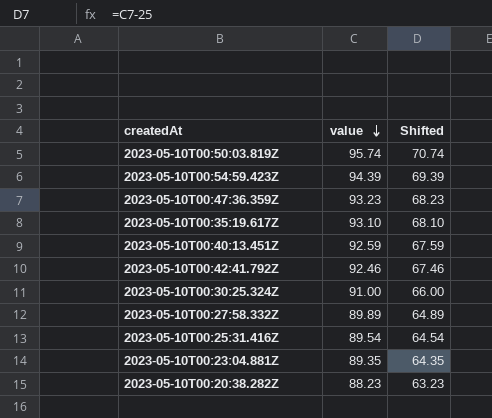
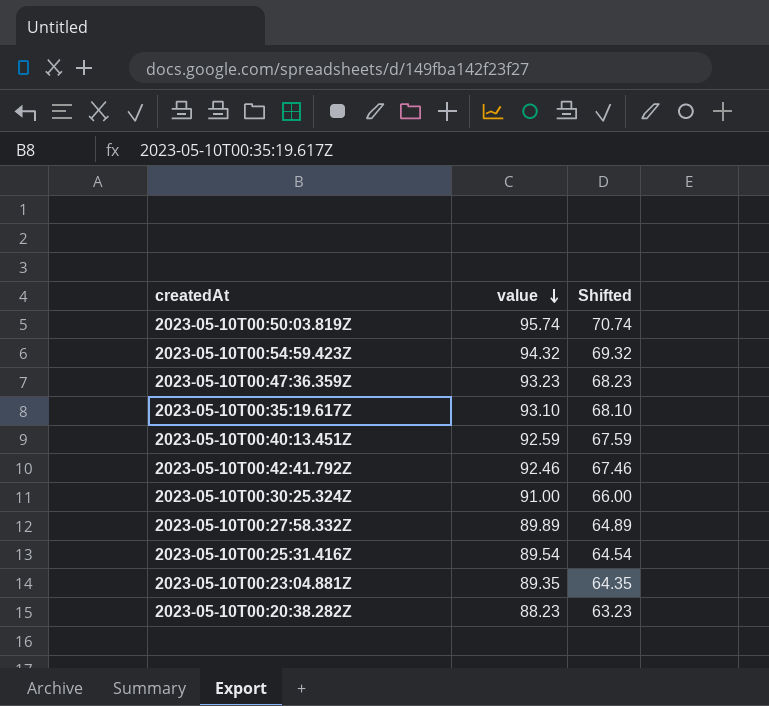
2023-05-10T00:54:59.423Z | value: 94.39 -> 94.32
2023-05-10T00:54:59.423Z | Shifted: 69.39 -> 69.32

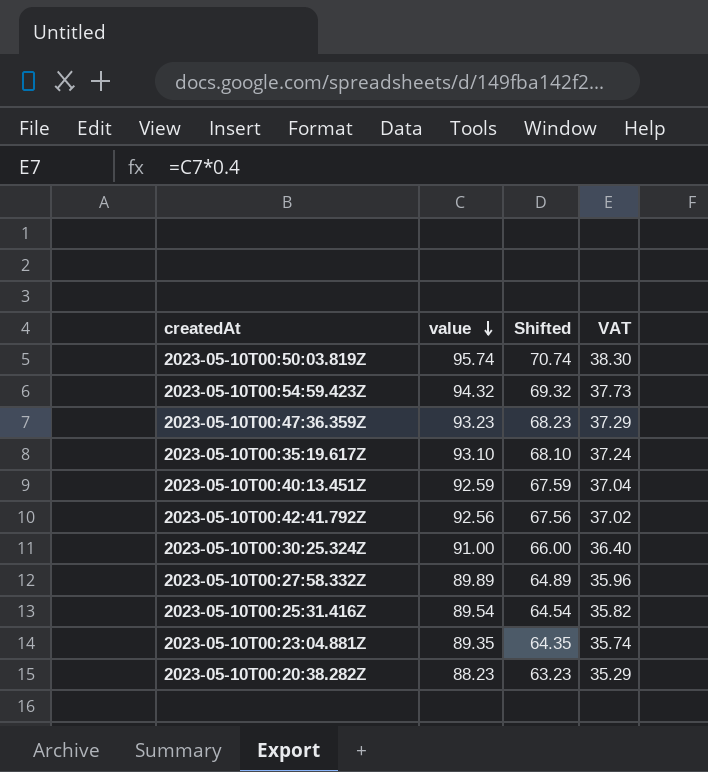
column VAT | formula: none -> [value] * 0.4
2023-05-10T00:42:41.792Z | value: 92.46 -> 92.56
2023-05-10T00:42:41.792Z | Shifted: 67.46 -> 67.56

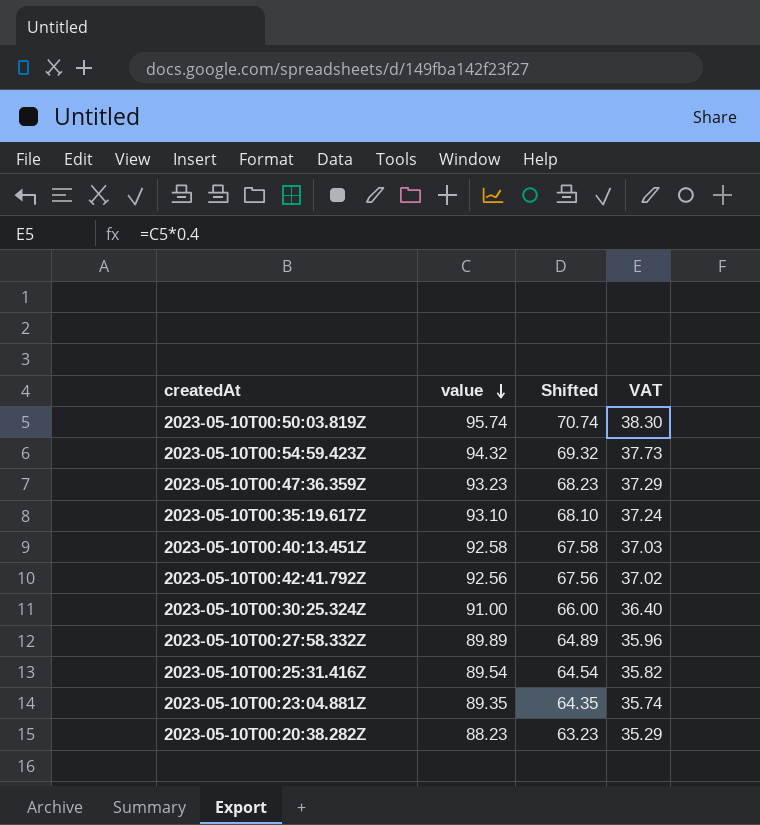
2023-05-10T00:40:13.451Z | value: 92.59 -> 92.58
2023-05-10T00:40:13.451Z | Shifted: 67.59 -> 67.58
2023-05-10T00:40:13.451Z | VAT: 37.04 -> 37.03

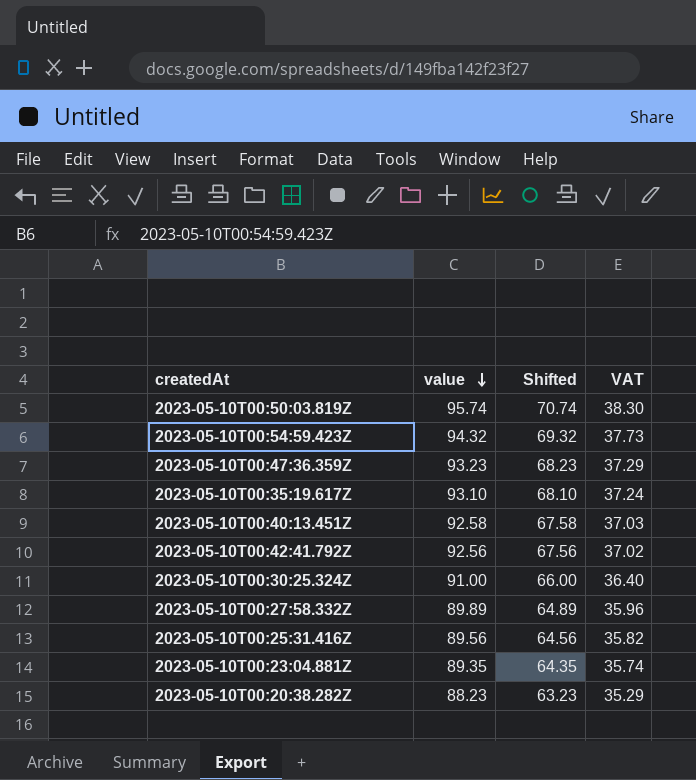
2023-05-10T00:25:31.416Z | value: 89.54 -> 89.56
2023-05-10T00:25:31.416Z | Shifted: 64.54 -> 64.56

